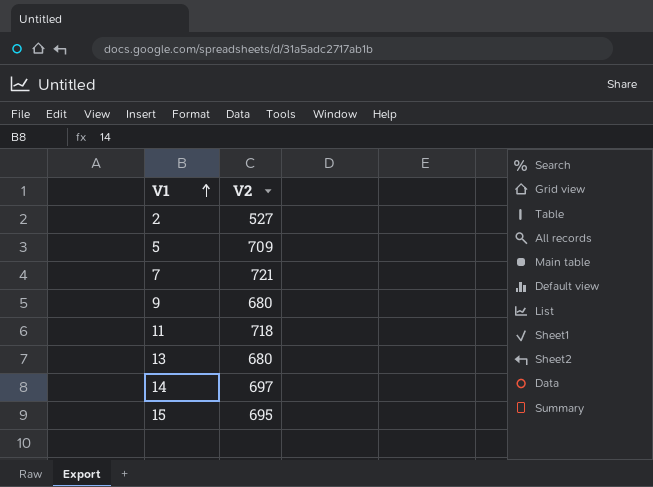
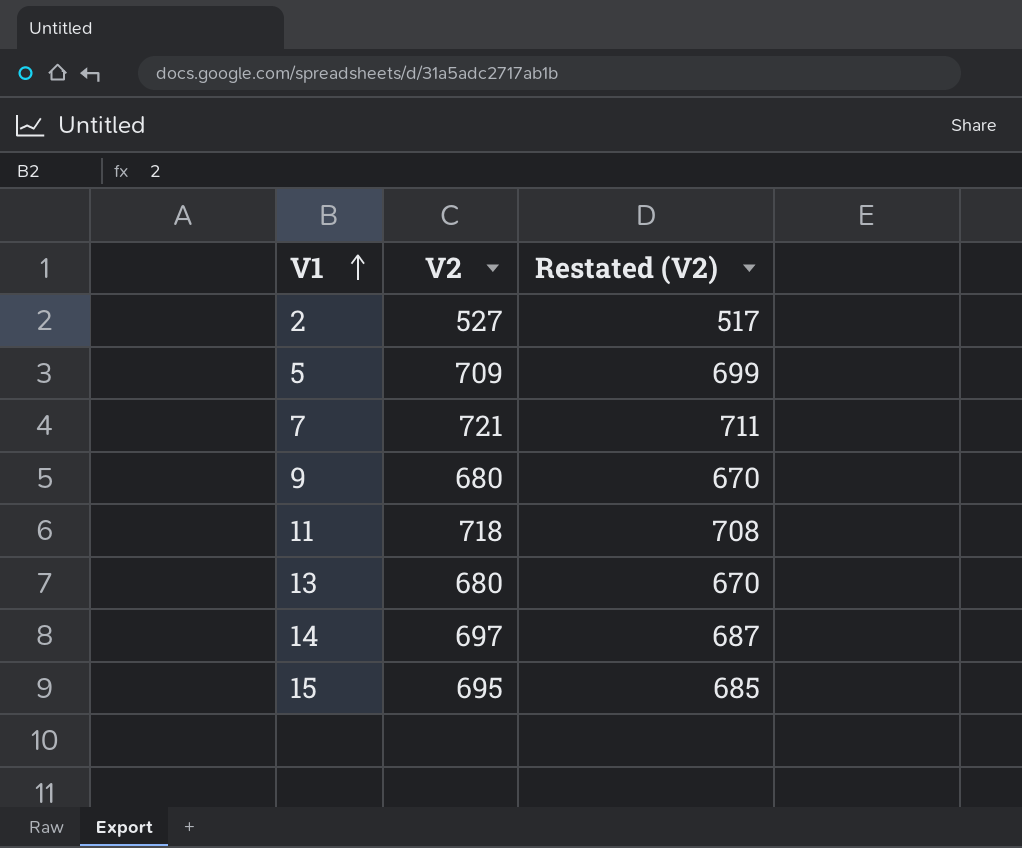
column Restated (V2) | formula: none -> [V2] - 10

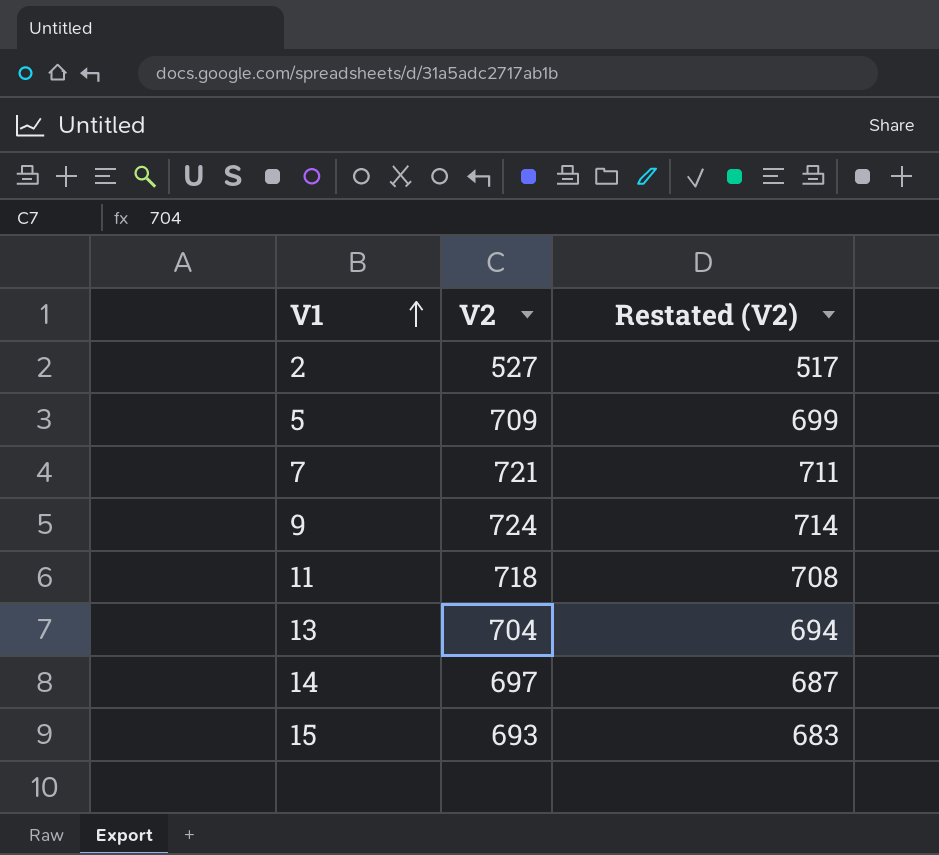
9 | V2: 680 -> 724
9 | Restated (V2): 670 -> 714
13 | V2: 680 -> 704
13 | Restated (V2): 670 -> 694
15 | V2: 695 -> 693
15 | Restated (V2): 685 -> 683

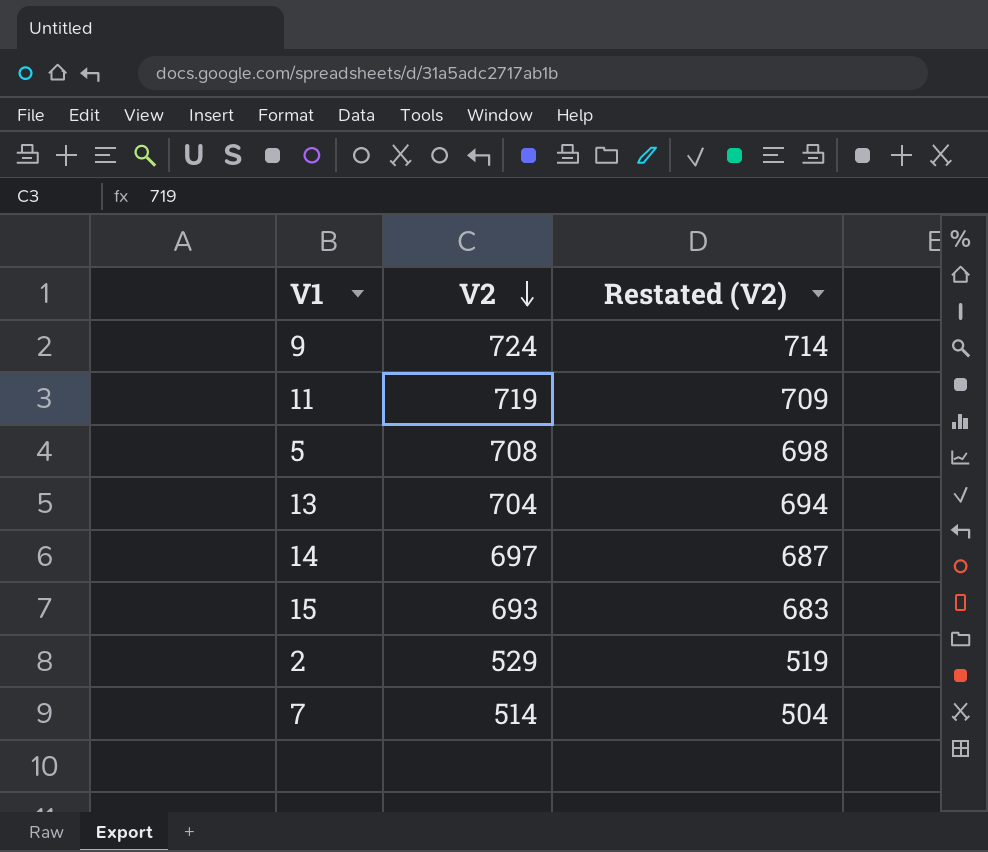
row order: V1 ascending -> V2 descending
11 | V2: 718 -> 719
11 | Restated (V2): 708 -> 709
5 | V2: 709 -> 708
5 | Restated (V2): 699 -> 698
2 | V2: 527 -> 529
2 | Restated (V2): 517 -> 519
7 | V2: 721 -> 514
7 | Restated (V2): 711 -> 504

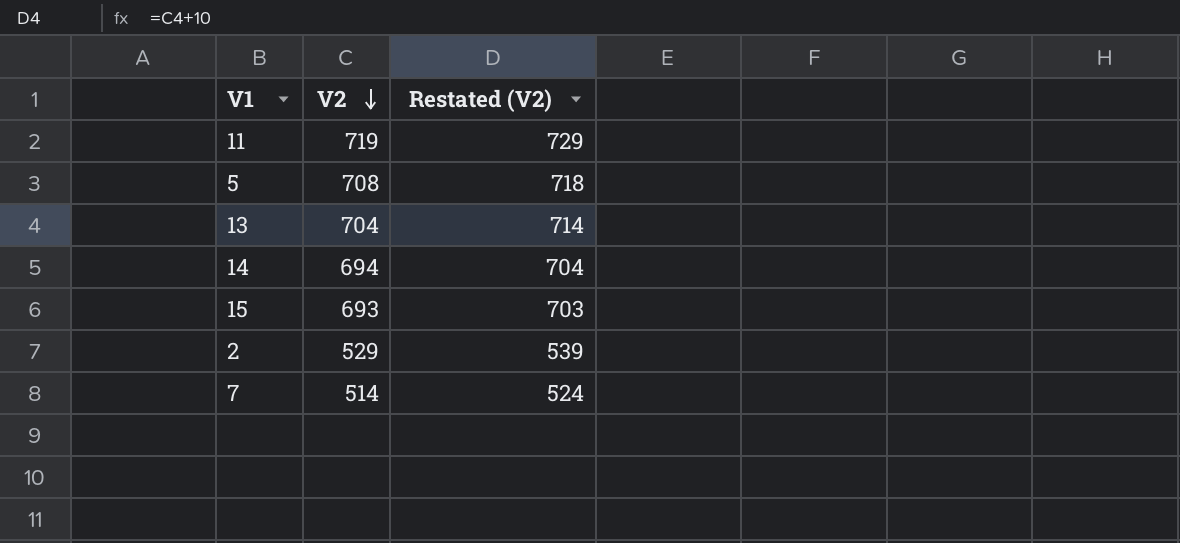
column Restated (V2) | formula: [V2] - 10 -> [V2] + 10
row 9: 724 | 714 -> none
14 | V2: 697 -> 694

